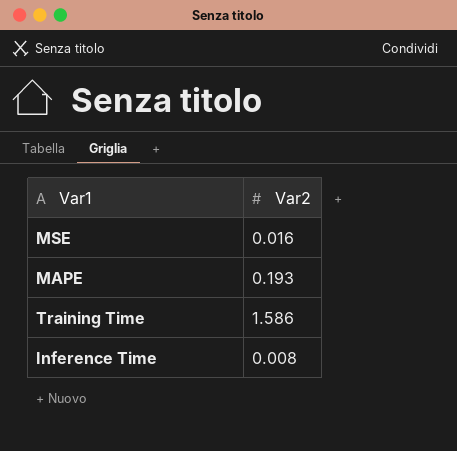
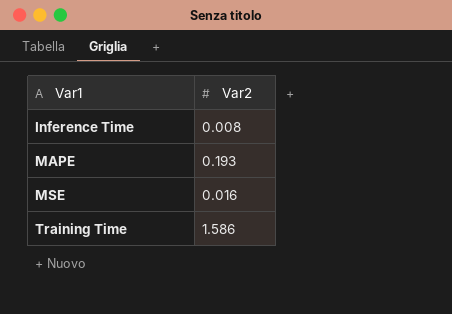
row order: none -> Var1 ascending

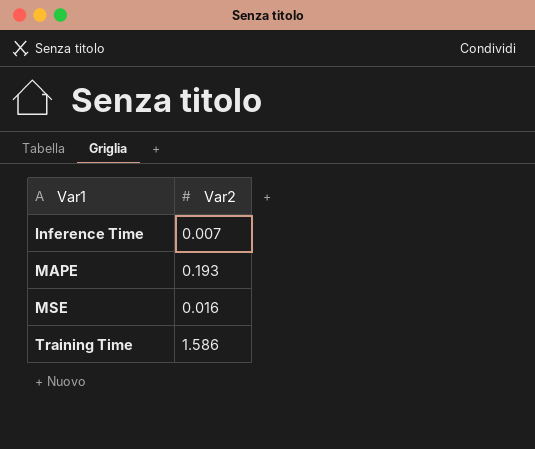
Inference Time | Var2: 0.008 -> 0.007

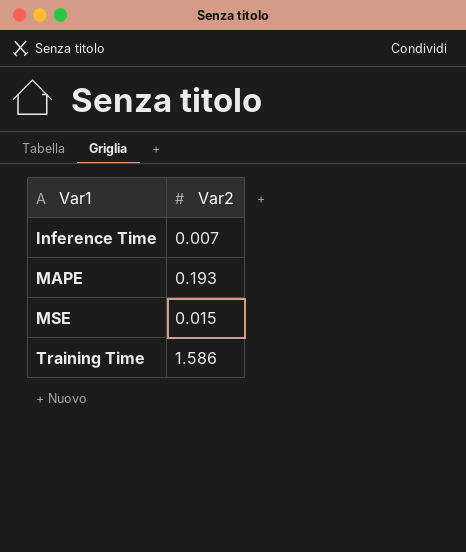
MSE | Var2: 0.016 -> 0.015

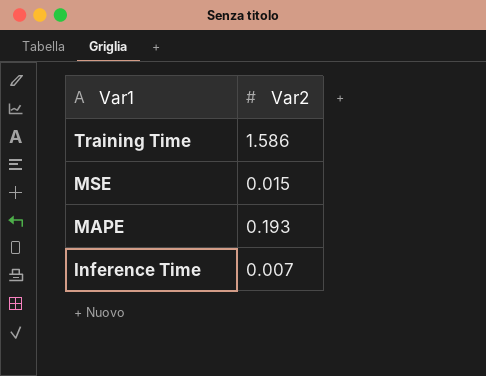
row order: Var1 ascending -> Var1 descending

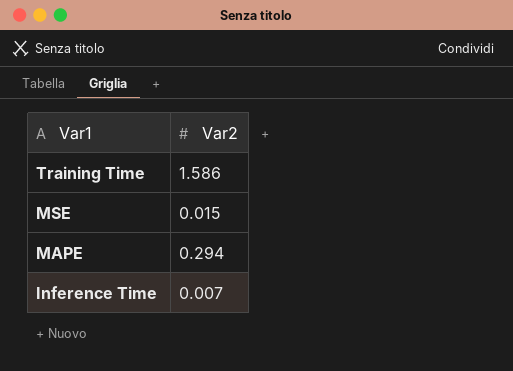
MAPE | Var2: 0.193 -> 0.294

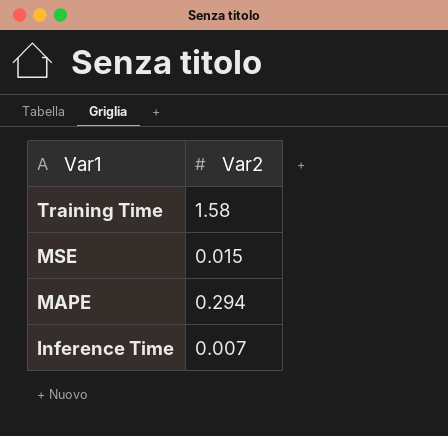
Training Time | Var2: 1.586 -> 1.58

